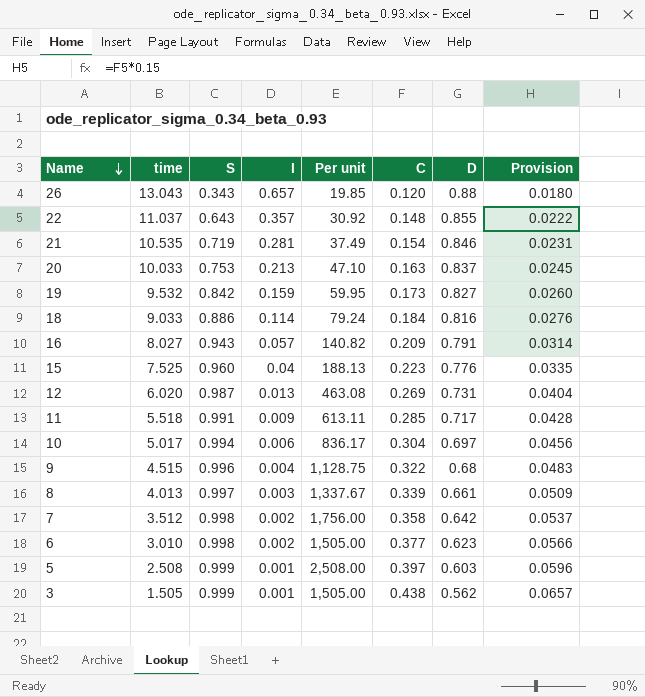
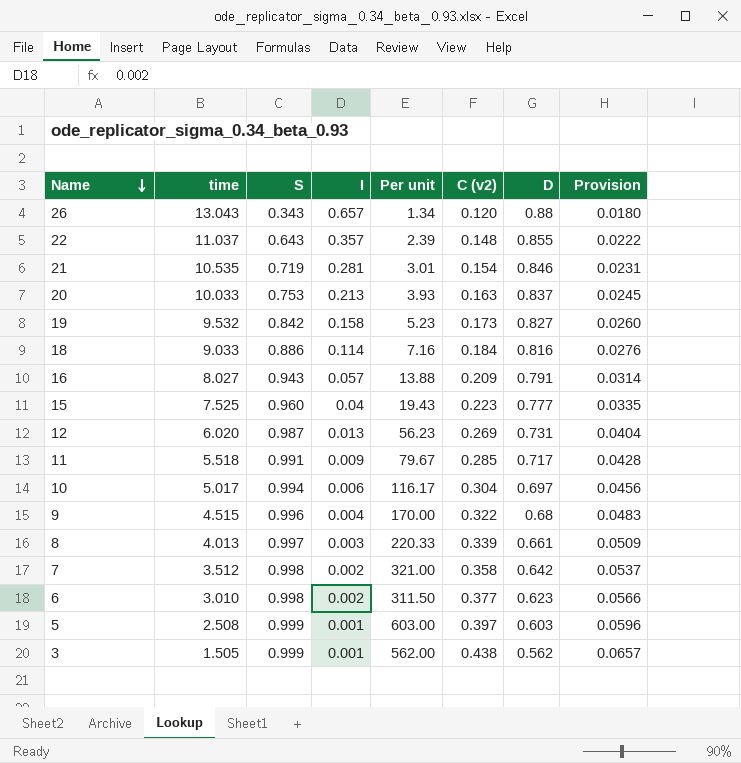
column Per unit | formula: [time] / [I] -> [D] / [I]
column name: C -> C (v2)
19 | I: 0.159 -> 0.158
15 | D: 0.776 -> 0.777

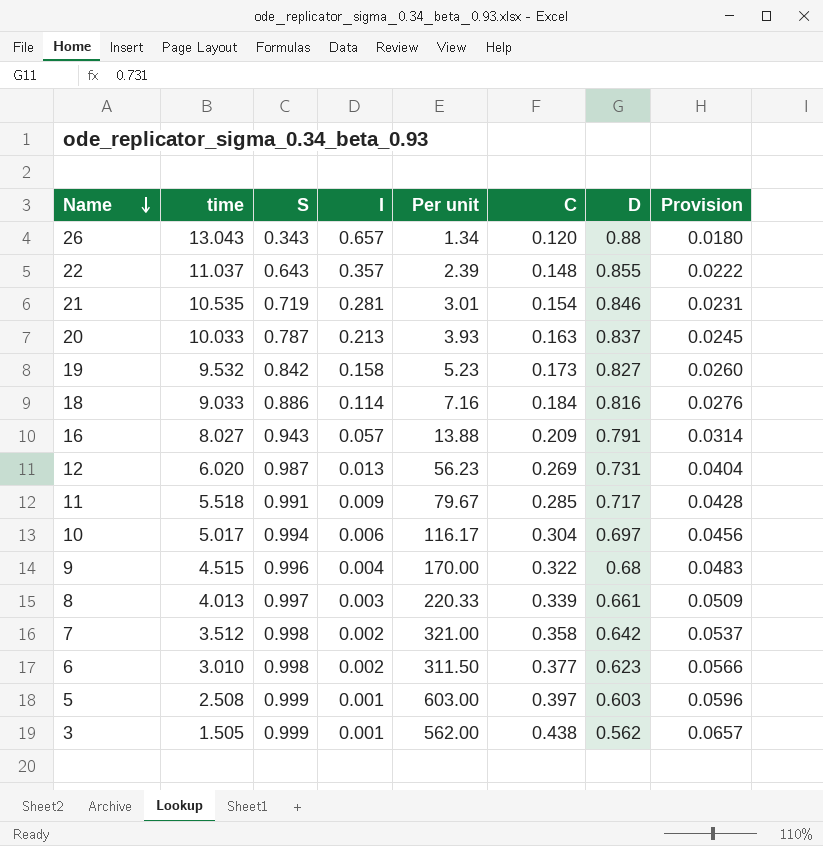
column name: C (v2) -> C
row 15: 7.525 | 0.960 | 0.04 | 19.43 | 0.223 | 0.777 | 0.0335 -> none
20 | S: 0.753 -> 0.787

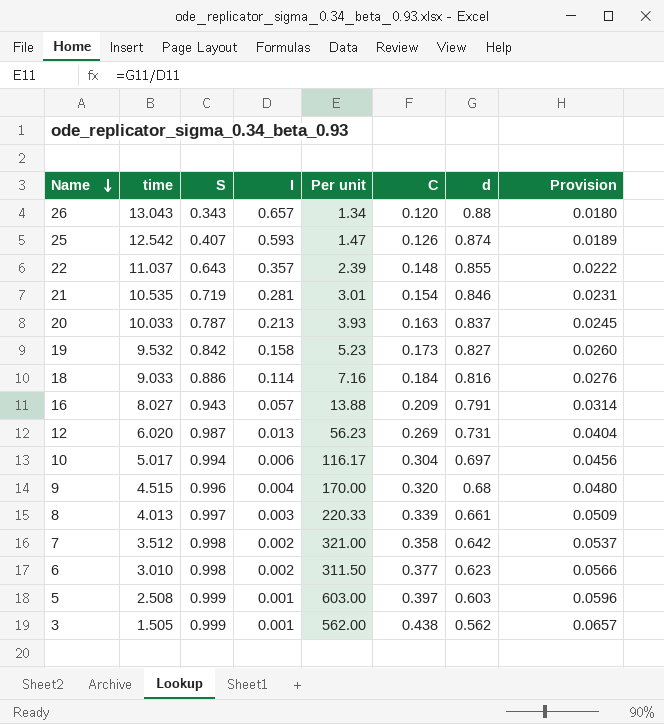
column name: D -> d
row 11: 5.518 | 0.991 | 0.009 | 79.67 | 0.285 | 0.717 | 0.0428 -> none
row 25: none -> 12.542 | 0.407 | 0.593 | 1.47 | 0.126 | 0.874 | 0.0189
9 | C: 0.322 -> 0.320
9 | Provision: 0.0483 -> 0.0480

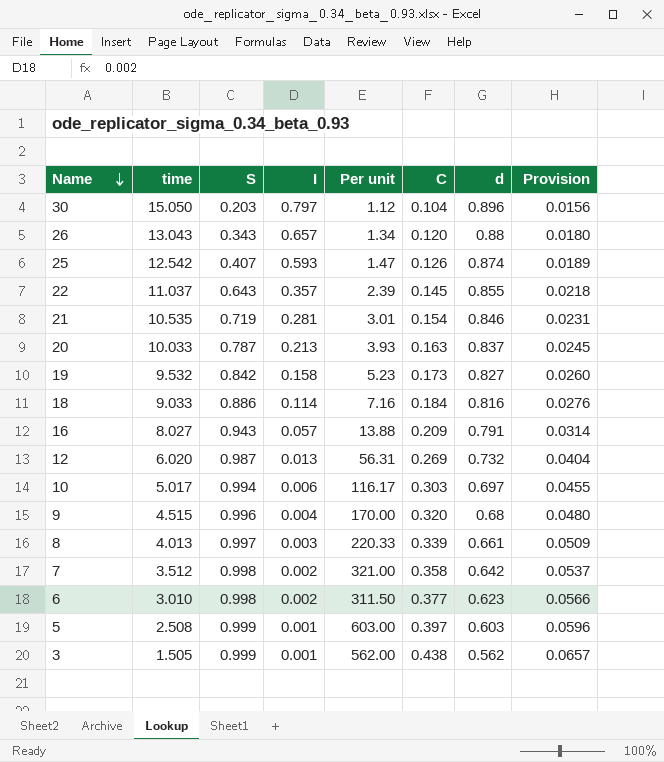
row 30: none -> 15.050 | 0.203 | 0.797 | 1.12 | 0.104 | 0.896 | 0.0156
22 | C: 0.148 -> 0.145
22 | Provision: 0.0222 -> 0.0218
12 | Per unit: 56.23 -> 56.31
12 | d: 0.731 -> 0.732
10 | C: 0.304 -> 0.303
10 | Provision: 0.0456 -> 0.0455

